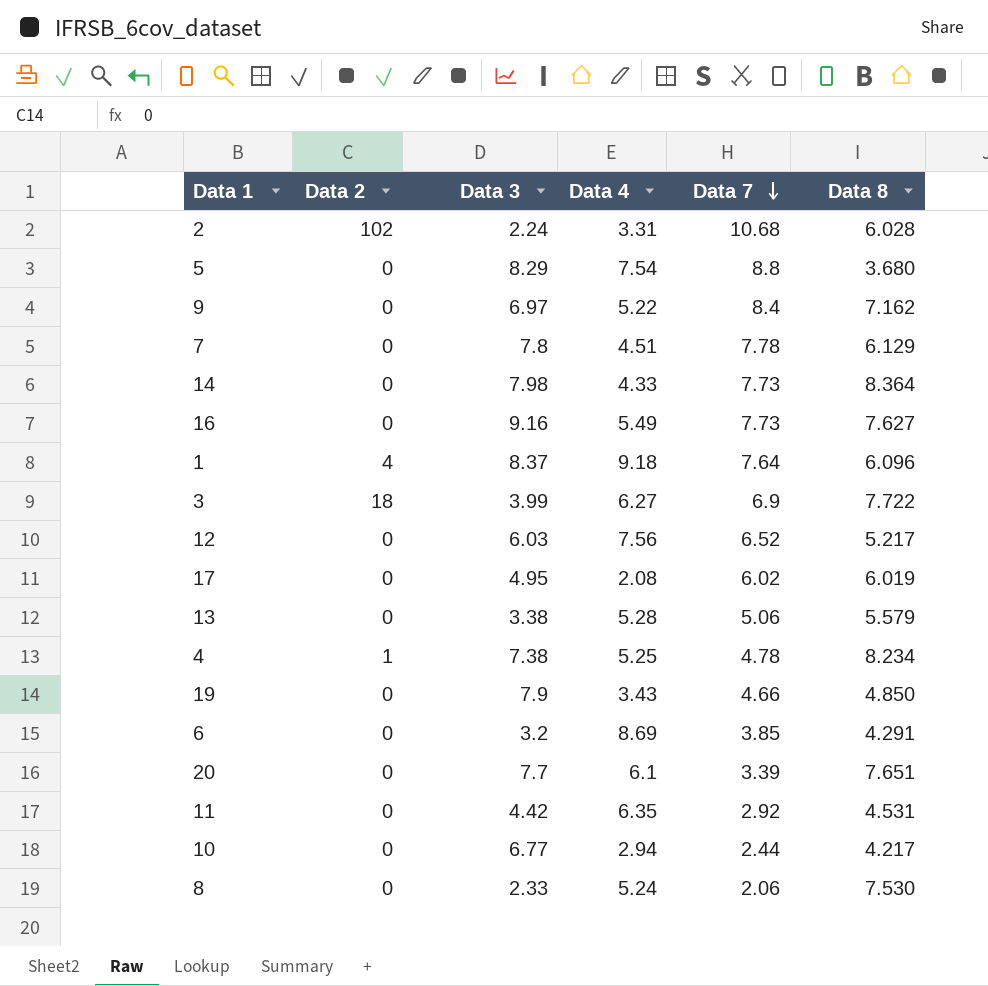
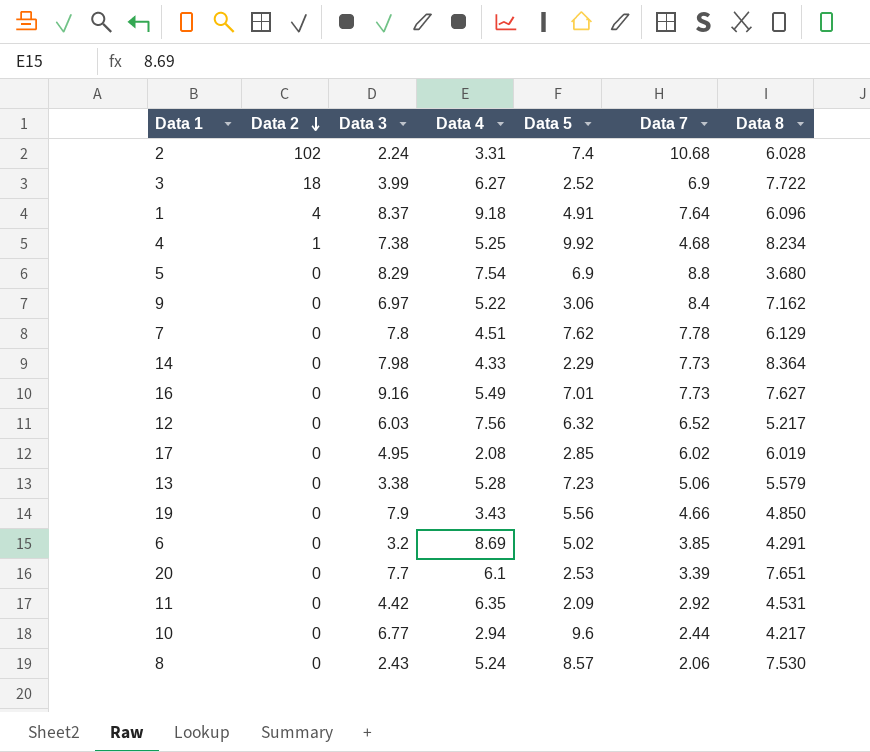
row order: Data 7 descending -> Data 2 descending
column Data 5 | position: none -> 5
4 | Data 7: 4.78 -> 4.68
8 | Data 3: 2.33 -> 2.43

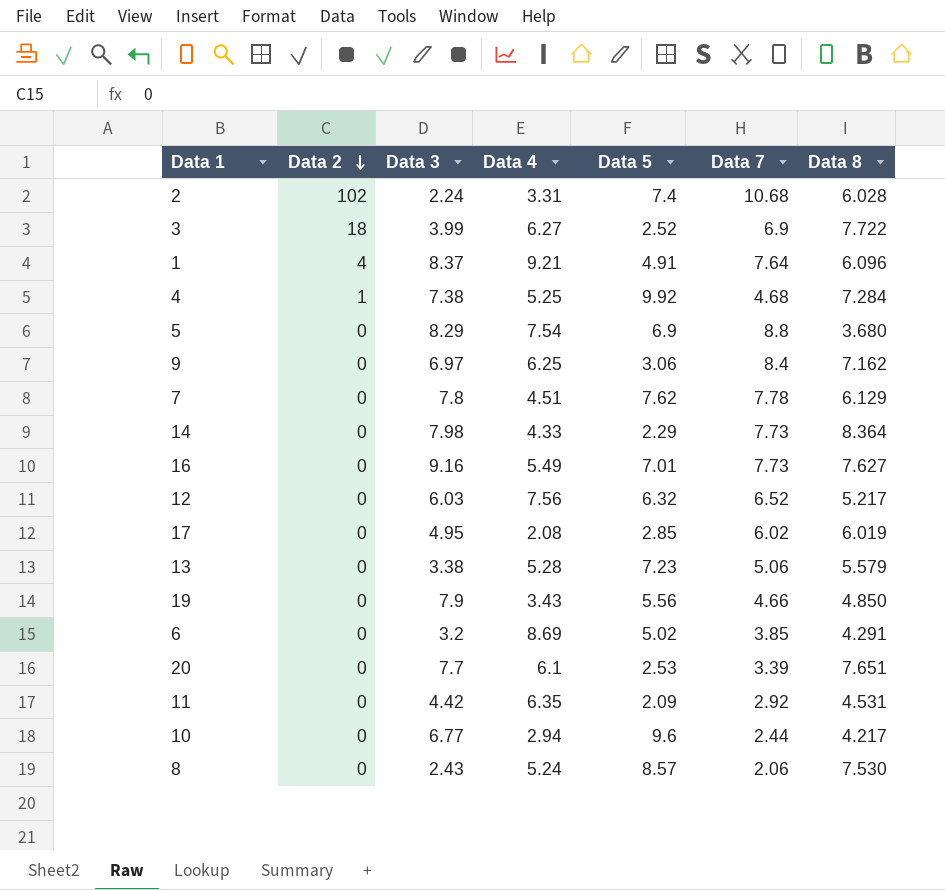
1 | Data 4: 9.18 -> 9.21
4 | Data 8: 8.234 -> 7.284
9 | Data 4: 5.22 -> 6.25

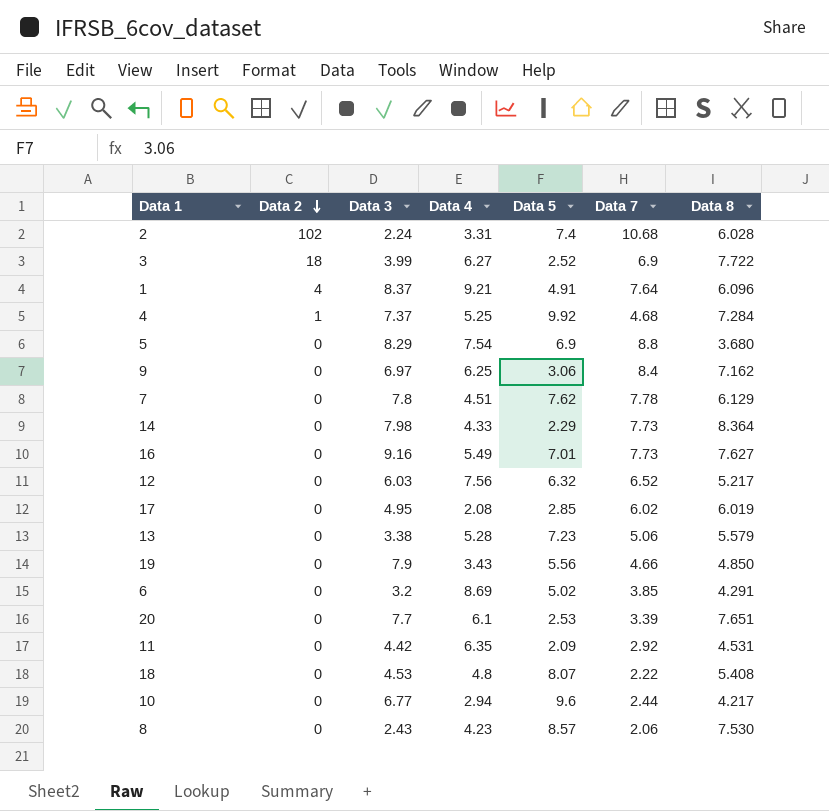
4 | Data 3: 7.38 -> 7.37
row 18: none -> 0 | 4.53 | 4.8 | 8.07 | 2.22 | 5.408
8 | Data 4: 5.24 -> 4.23

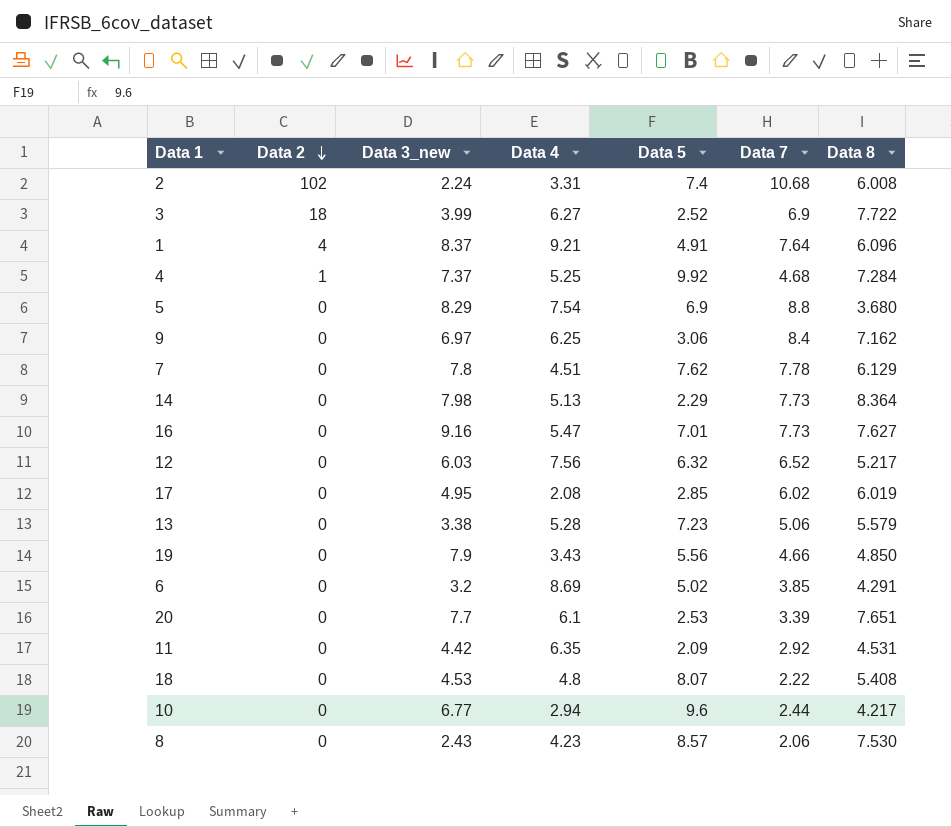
column name: Data 3 -> Data 3_new
2 | Data 8: 6.028 -> 6.008
14 | Data 4: 4.33 -> 5.13
16 | Data 4: 5.49 -> 5.47

